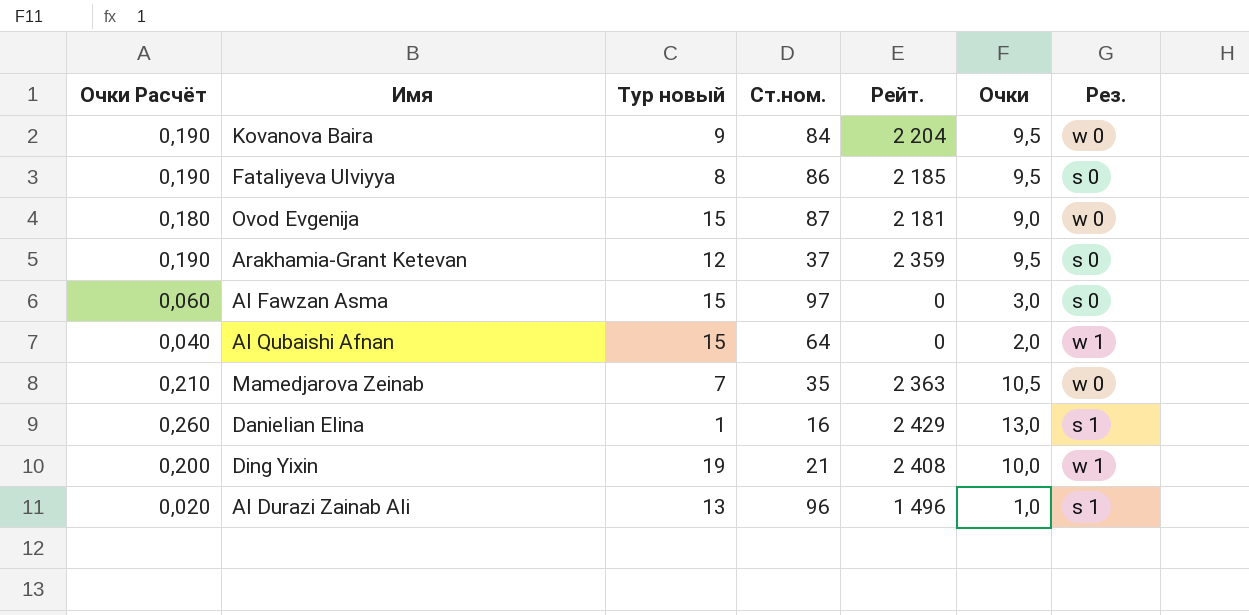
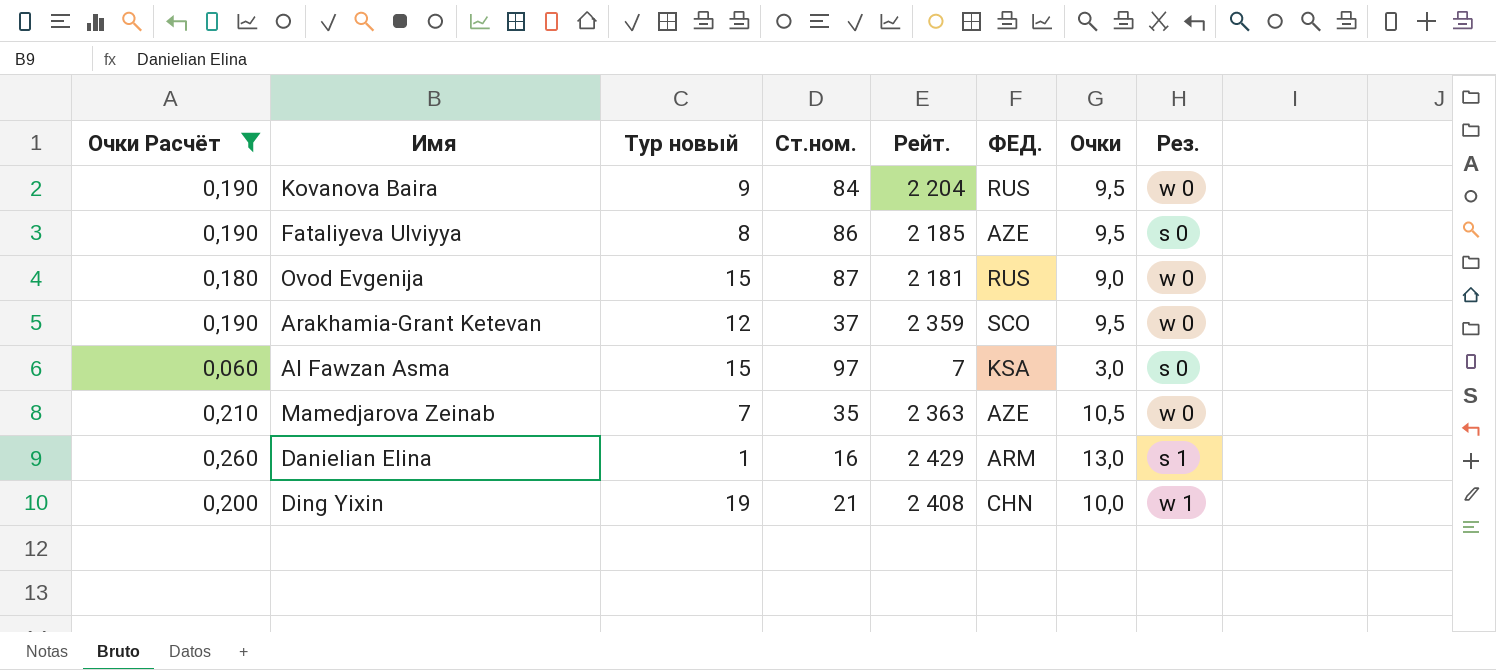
filter: none -> Очки Расчёт >= 0,060
column ФЕД. | position: none -> 6
Arakhamia-Grant Ketevan | Рез.: s 0 -> w 0
Al Fawzan Asma | Рейт.: 0 -> 7

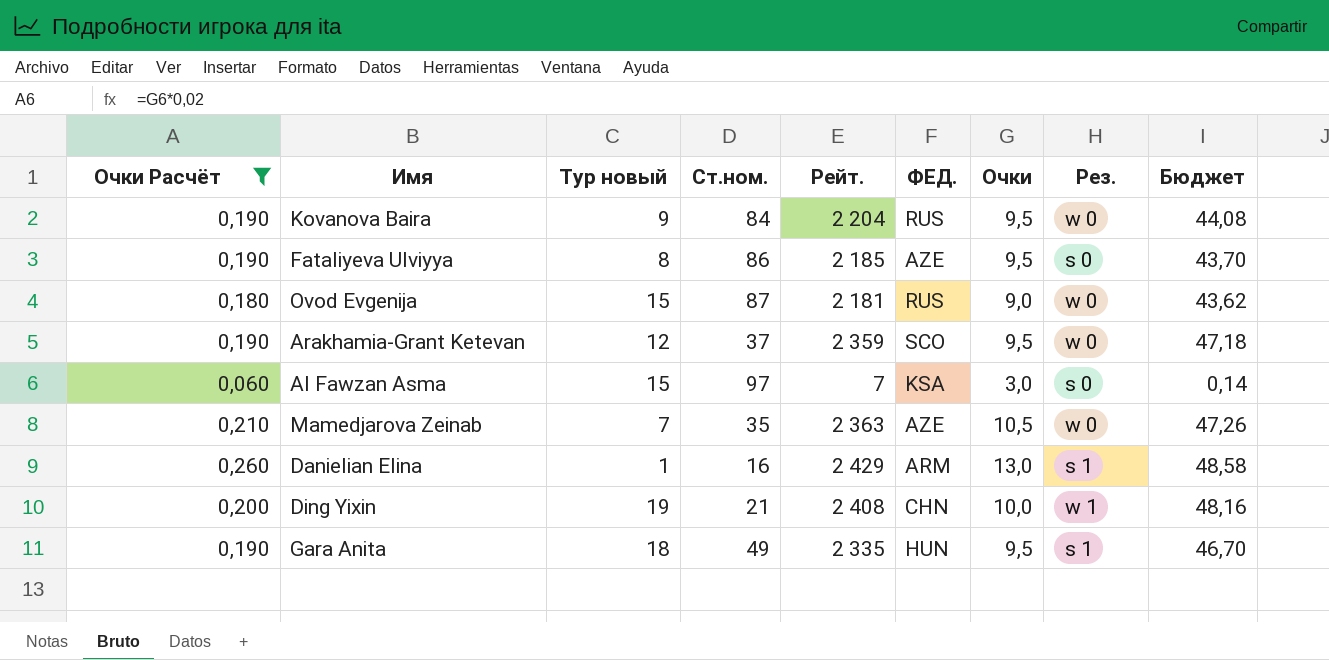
column Бюджет | formula: none -> [Рейт.] * 0,02
row Gara Anita: none -> 0,190 | 18 | 49 | 2 335 | HUN | 9,5 | s 1 | 46,70

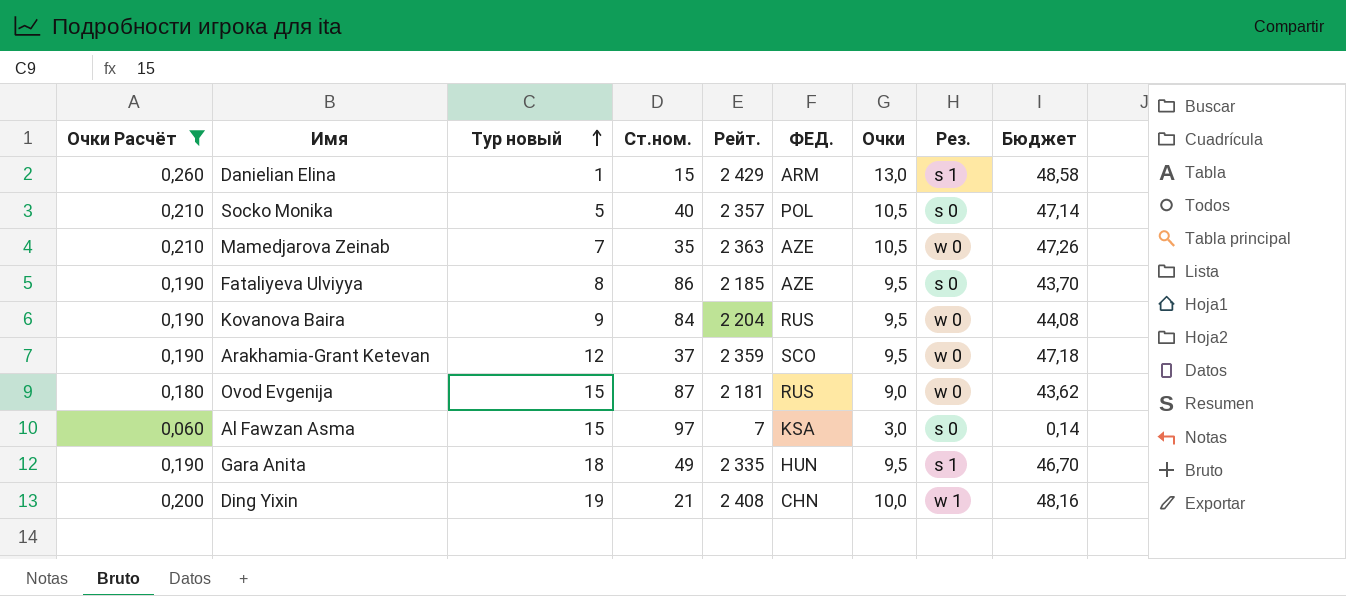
row order: none -> Тур новый ascending
Danielian Elina | Ст.ном.: 16 -> 15
row Socko Monika: none -> 0,210 | 5 | 40 | 2 357 | POL | 10,5 | s 0 | 47,14

